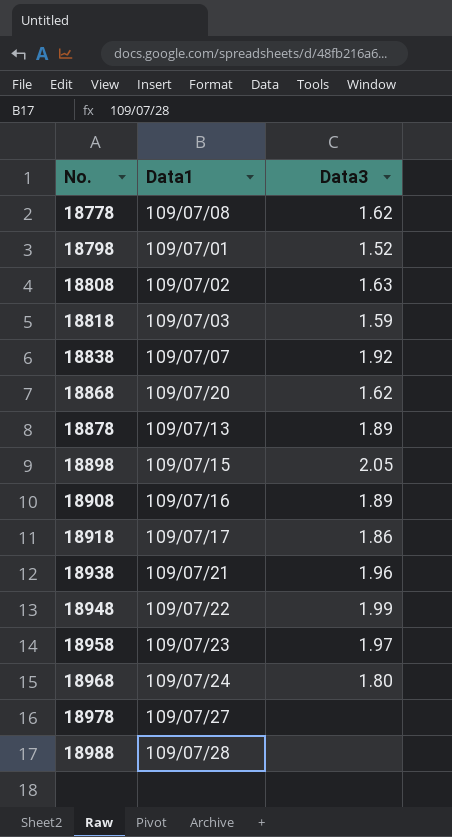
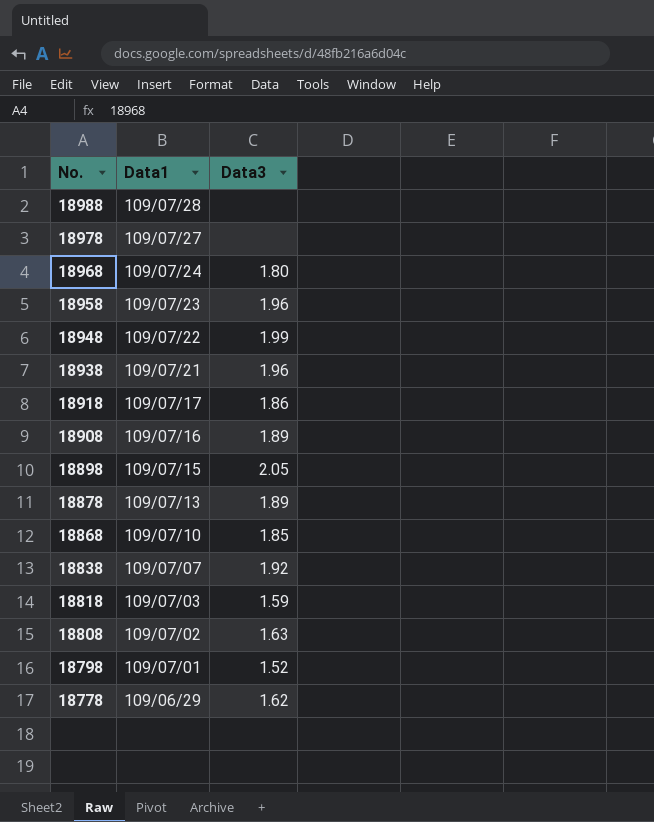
row order: No. ascending -> No. descending
18958 | Data3: 1.97 -> 1.96
18868 | Data1: 109/07/20 -> 109/07/10
18868 | Data3: 1.62 -> 1.85
18778 | Data1: 109/07/08 -> 109/06/29

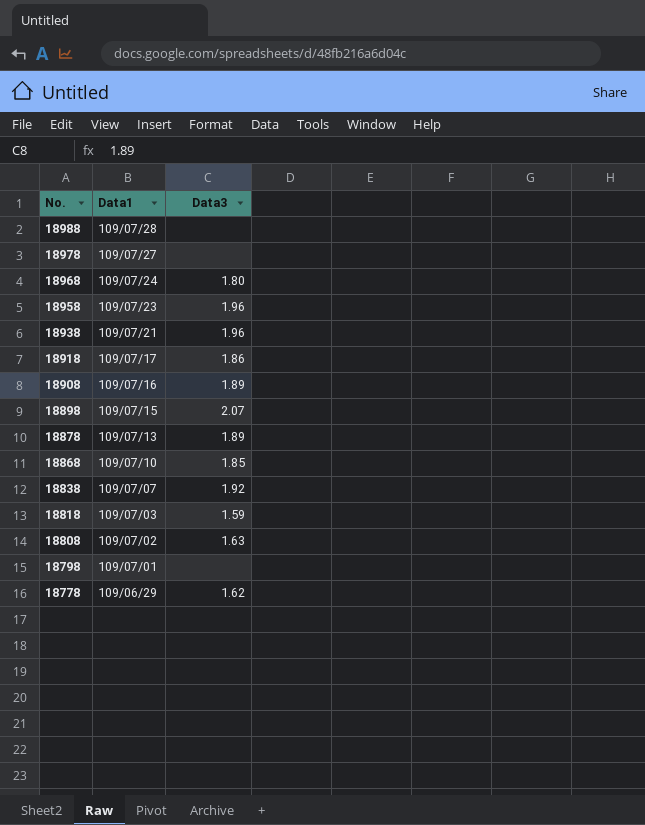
row 18948: 109/07/22 | 1.99 -> none
18898 | Data3: 2.05 -> 2.07
18798 | Data3: 1.52 -> none

